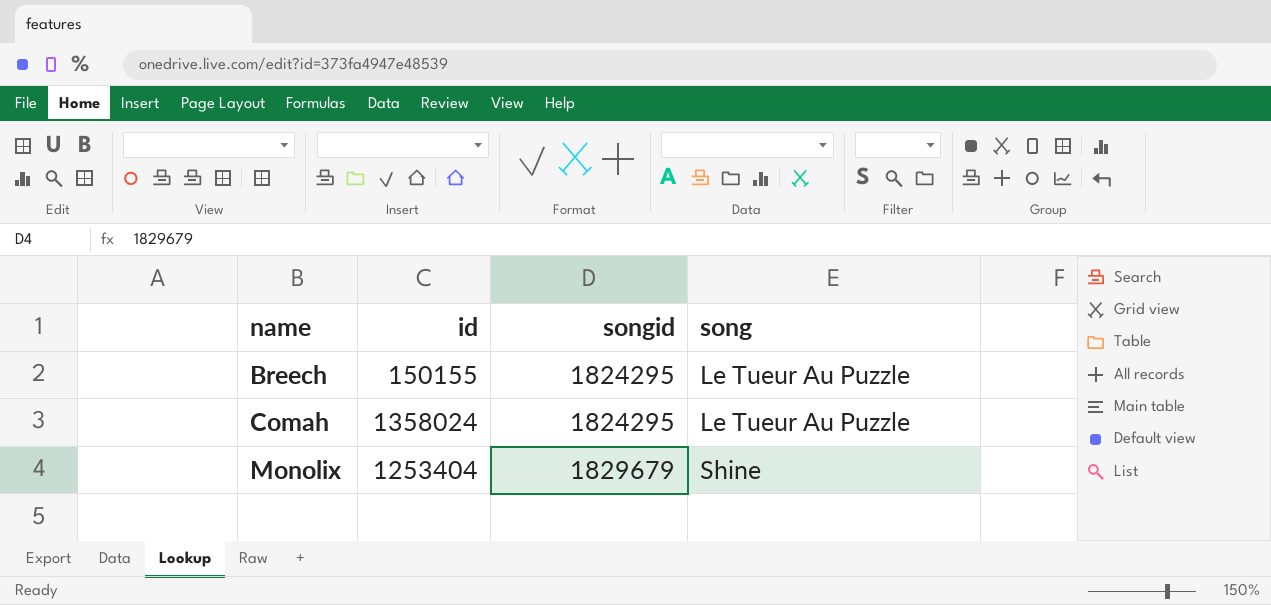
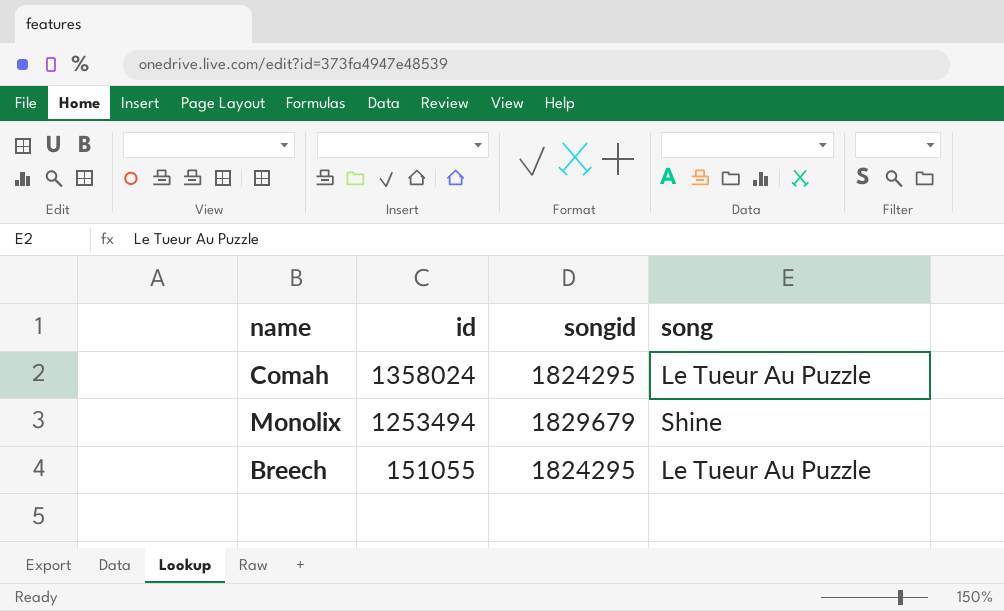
row order: name ascending -> id descending
Monolix | id: 1253404 -> 1253494
Breech | id: 150155 -> 151055

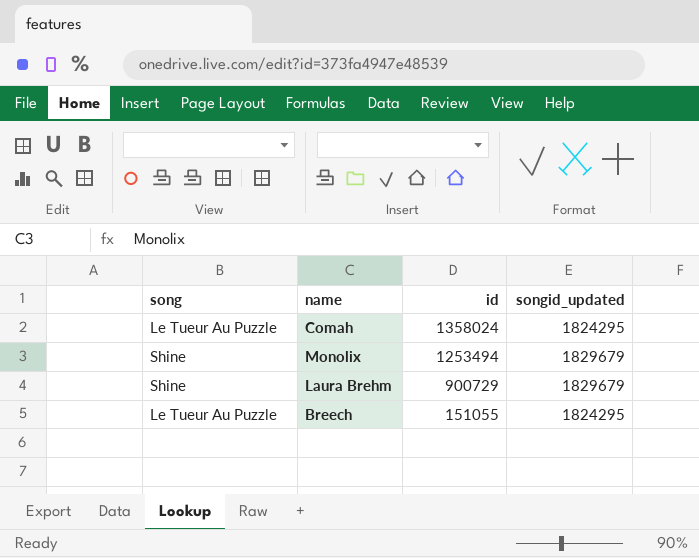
column song | position: 4 -> 1
column name: songid -> songid_updated
row Laura Brehm: none -> Shine | 900729 | 1829679

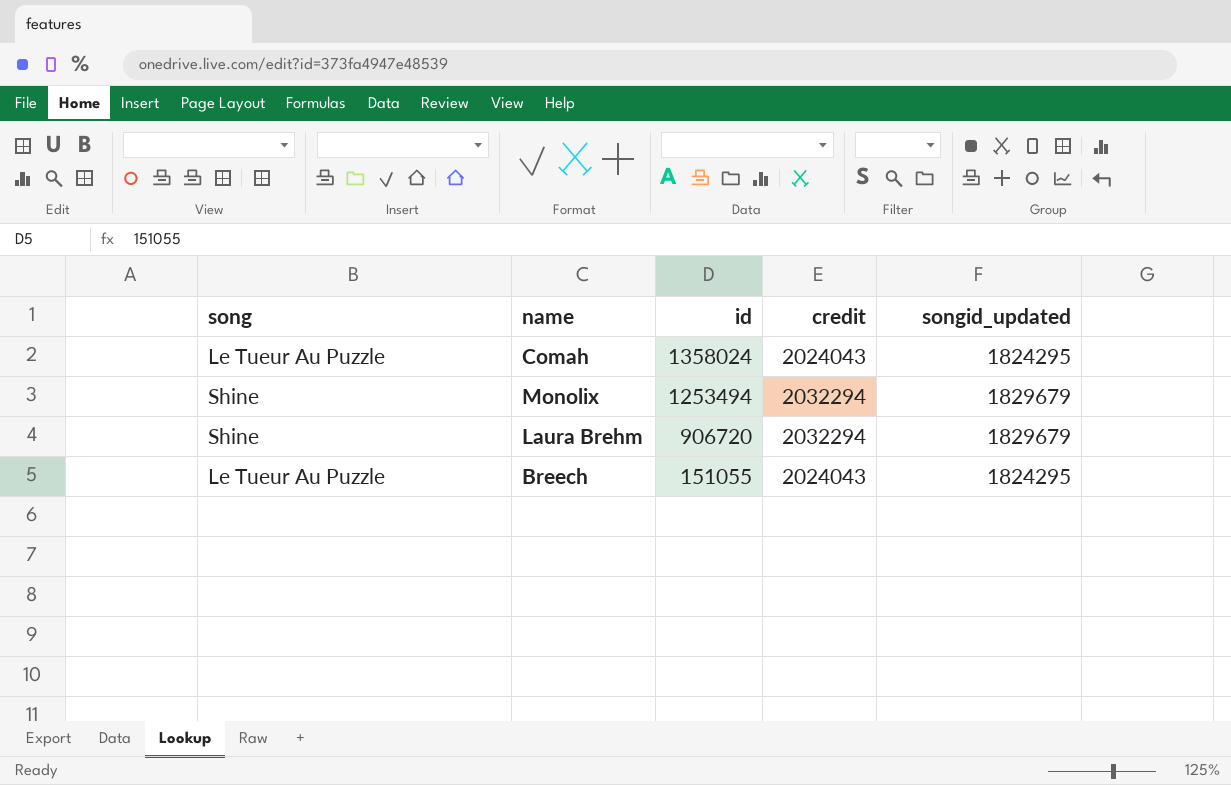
column credit | position: none -> 4
Laura Brehm | id: 900729 -> 906720

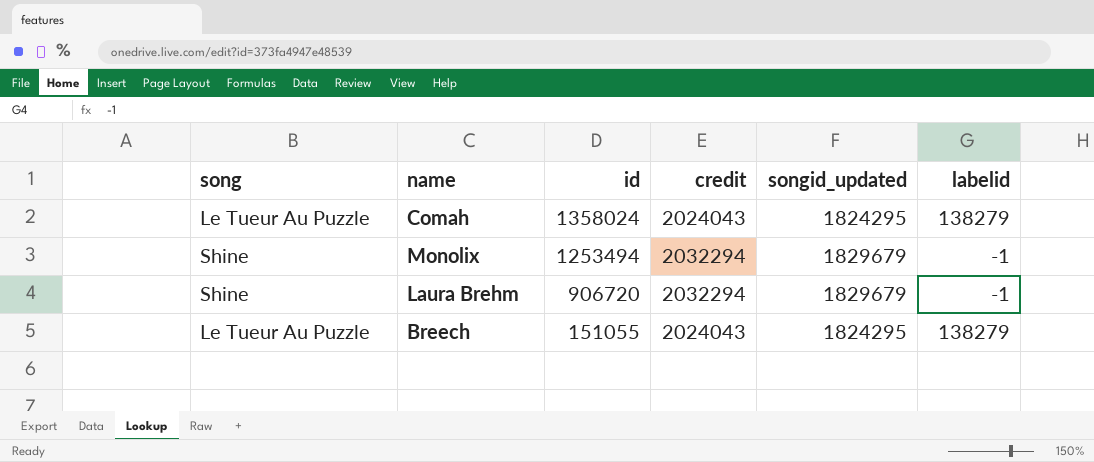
column labelid | position: none -> 6

